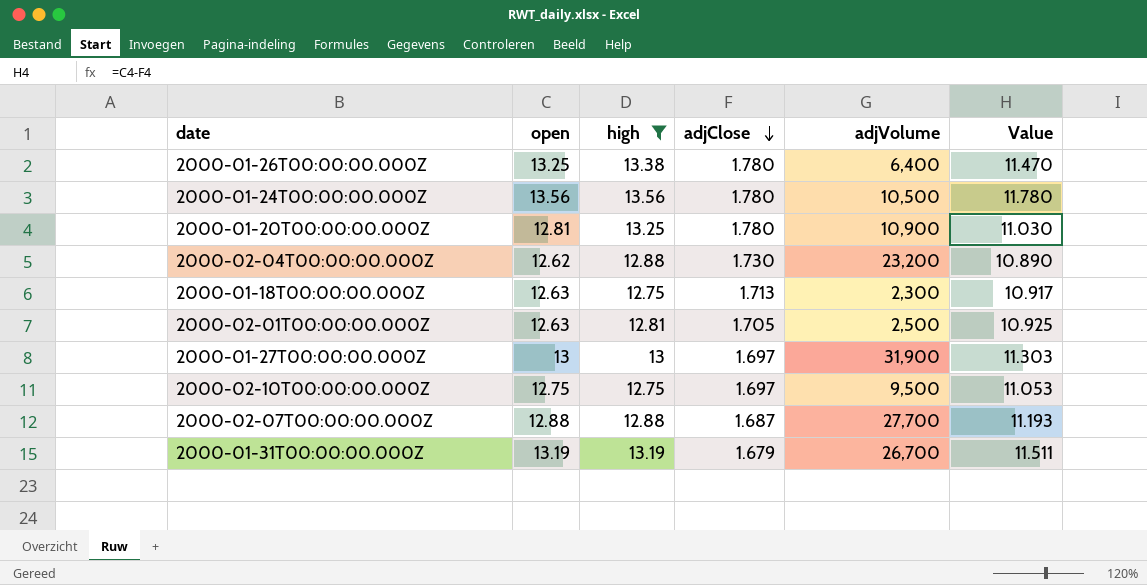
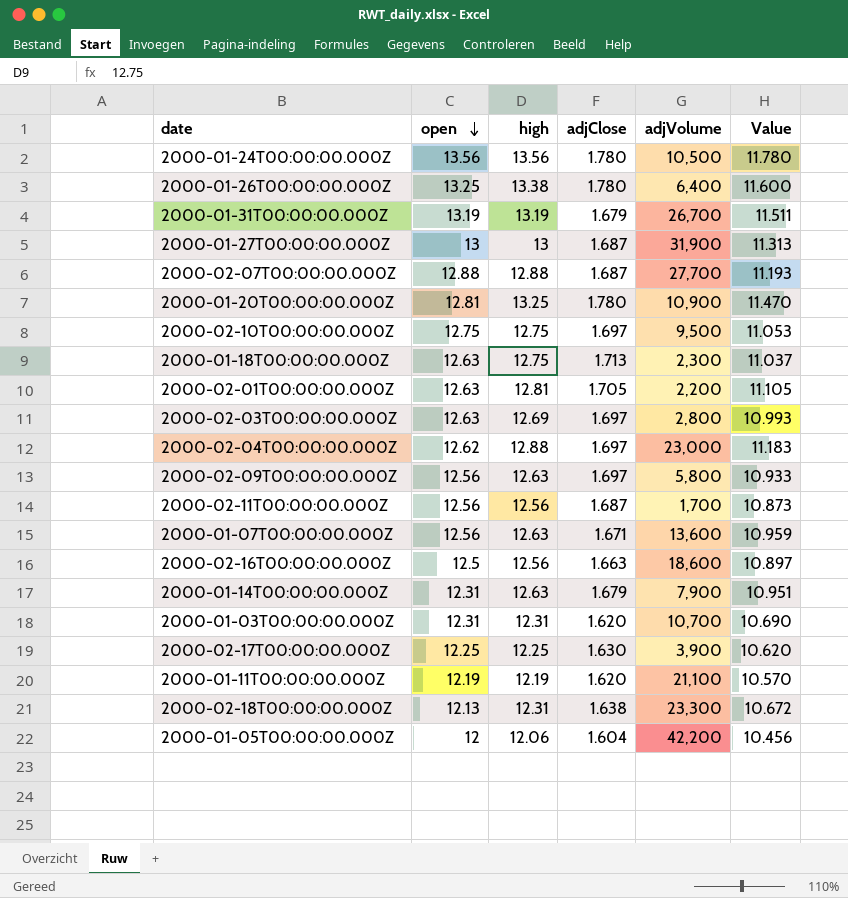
filter: high >= 12.75 -> none
row order: adjClose descending -> open descending
column Value | formula: [open] - [adjClose] -> [high] - [adjClose]
2000-01-27T00:00:00.000Z | adjClose: 1.697 -> 1.687
2000-02-01T00:00:00.000Z | adjVolume: 2,500 -> 2,200
2000-02-04T00:00:00.000Z | adjClose: 1.730 -> 1.697
2000-02-04T00:00:00.000Z | adjVolume: 23,200 -> 23,000

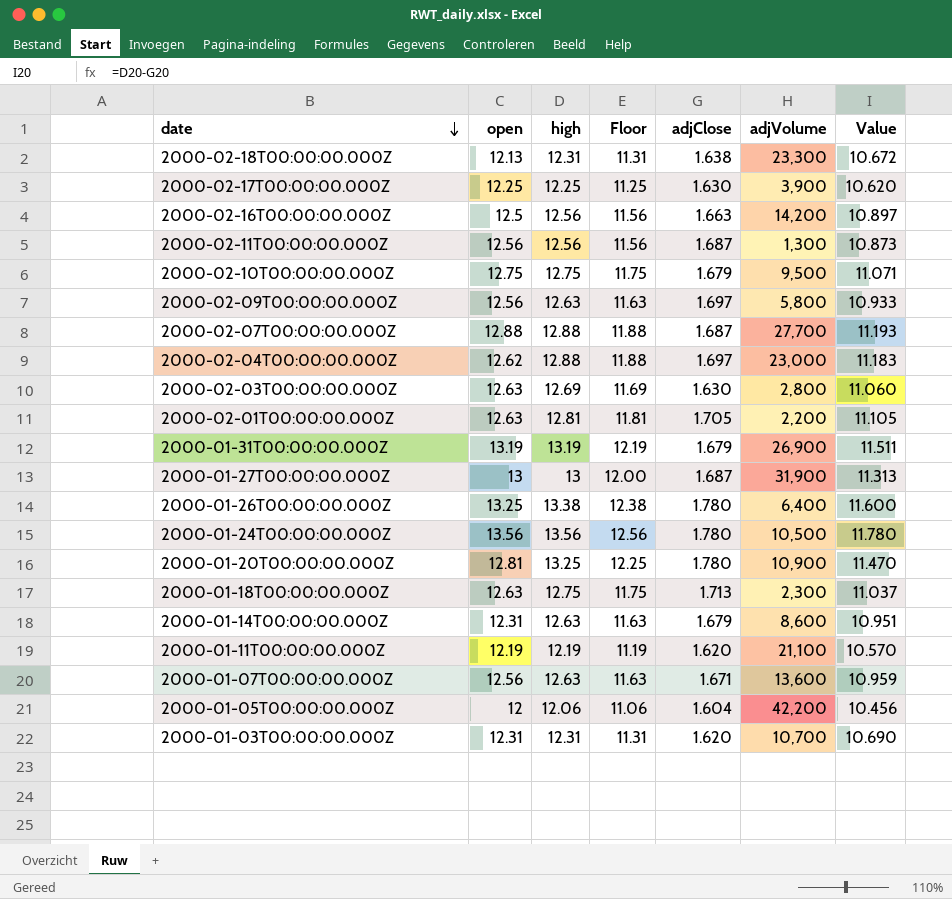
row order: open descending -> date descending
column Floor | formula: none -> [high] - 1
2000-02-16T00:00:00.000Z | adjVolume: 18,600 -> 14,200
2000-02-11T00:00:00.000Z | adjVolume: 1,700 -> 1,300
2000-02-10T00:00:00.000Z | adjClose: 1.697 -> 1.679
2000-02-10T00:00:00.000Z | Value: 11.053 -> 11.071
2000-02-03T00:00:00.000Z | adjClose: 1.697 -> 1.630
2000-02-03T00:00:00.000Z | Value: 10.993 -> 11.060
2000-01-31T00:00:00.000Z | adjVolume: 26,700 -> 26,900
2000-01-14T00:00:00.000Z | adjVolume: 7,900 -> 8,600

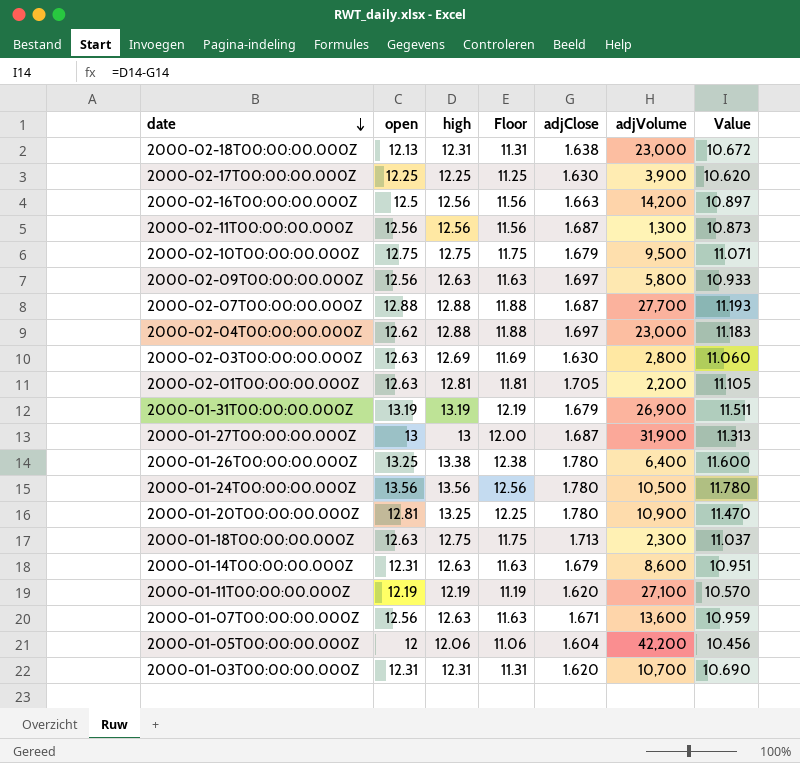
2000-02-18T00:00:00.000Z | adjVolume: 23,300 -> 23,000
2000-01-11T00:00:00.000Z | adjVolume: 21,100 -> 27,100

